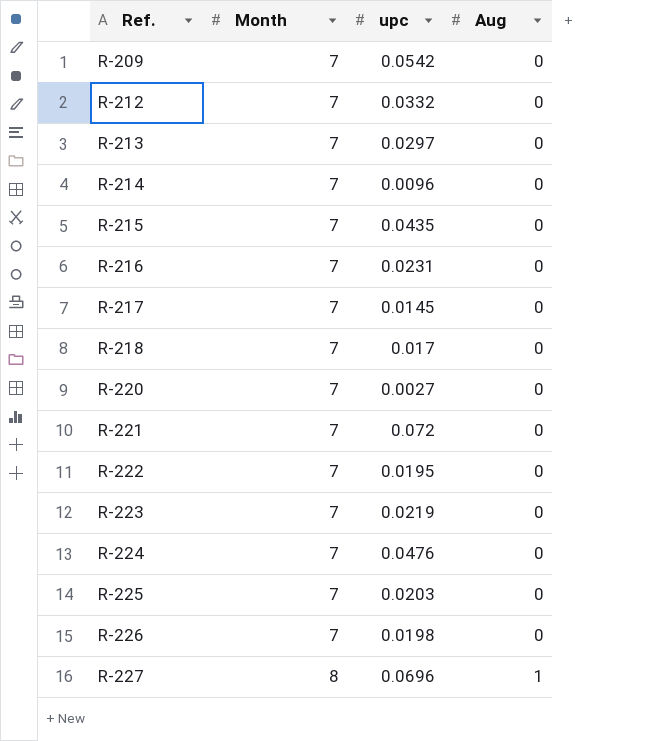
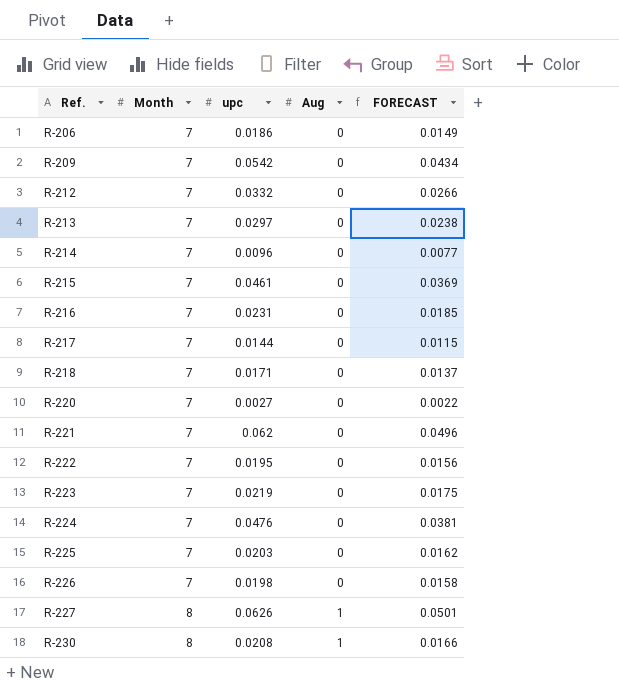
column FORECAST | formula: none -> [upc] * 0.8
row R-206: none -> 7 | 0.0186 | 0 | 0.0149
R-215 | upc: 0.0435 -> 0.0461
R-217 | upc: 0.0145 -> 0.0144
R-218 | upc: 0.017 -> 0.0171
R-221 | upc: 0.072 -> 0.062
R-227 | upc: 0.0696 -> 0.0626
row R-230: none -> 8 | 0.0208 | 1 | 0.0166

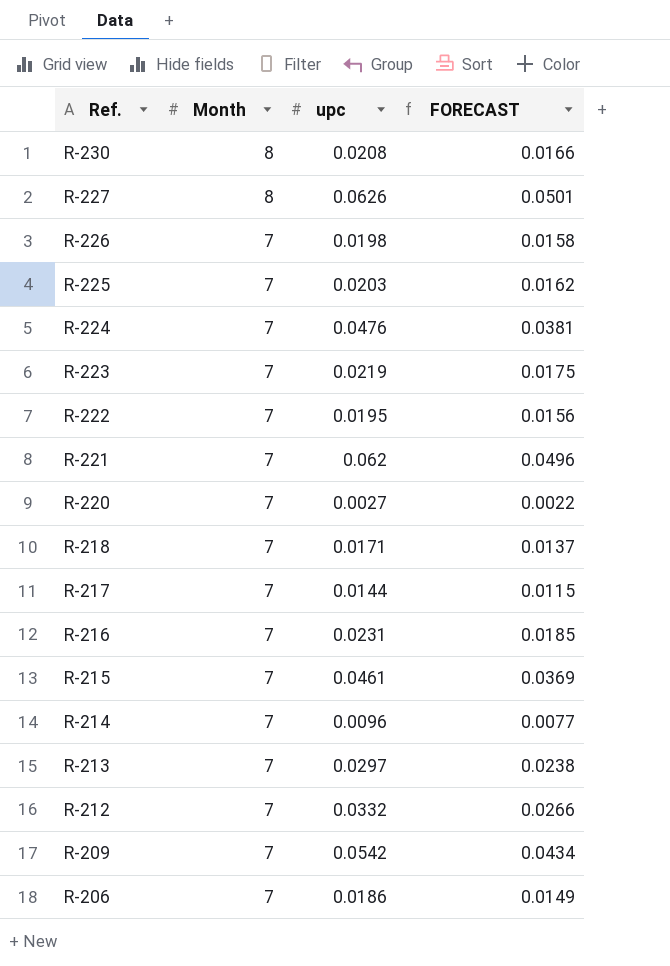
row order: Ref. ascending -> Ref. descending
column Aug | position: 4 -> none

